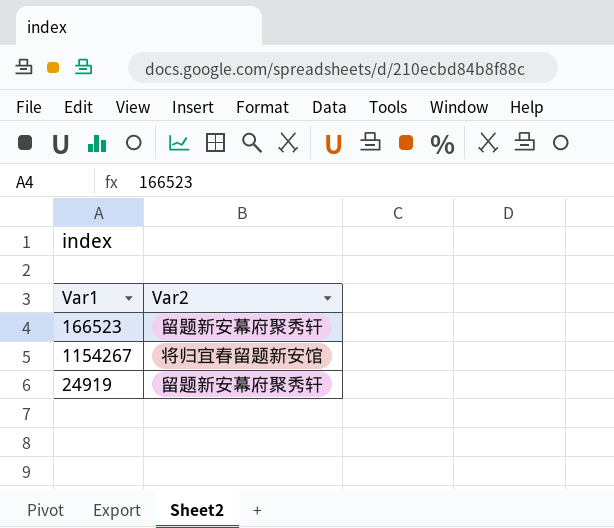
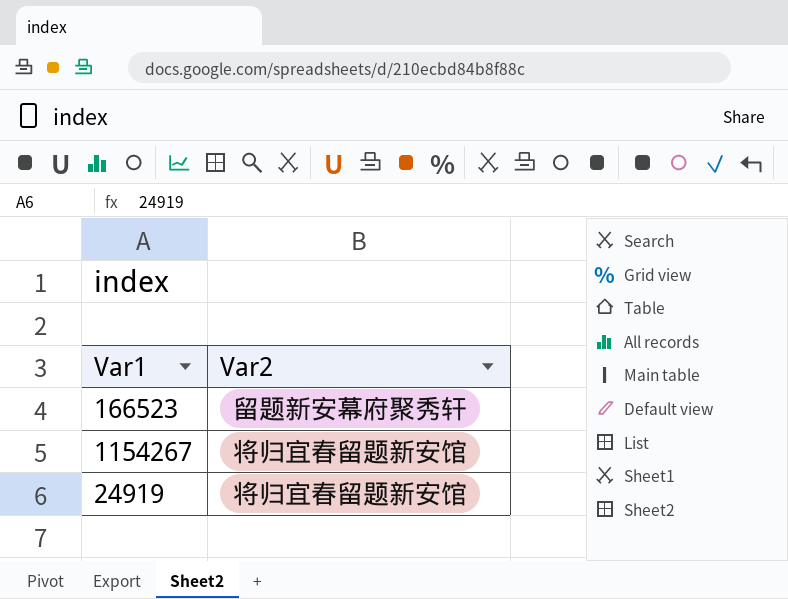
24919 | Var2: 留题新安幕府聚秀轩 -> 将归宜春留题新安馆

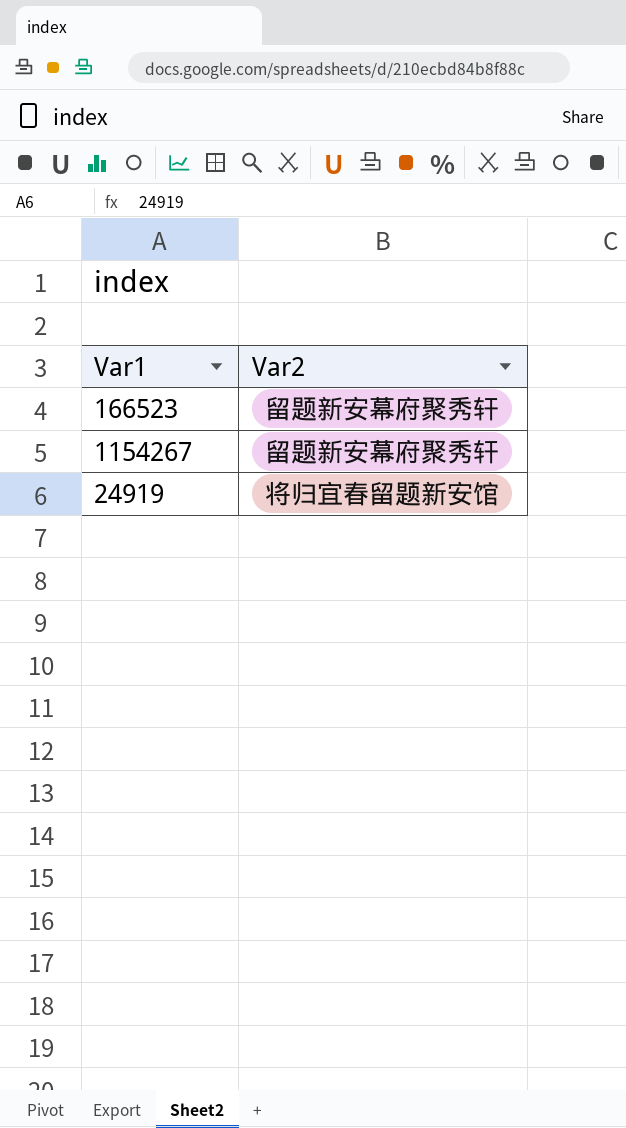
1154267 | Var2: 将归宜春留题新安馆 -> 留题新安幕府聚秀轩

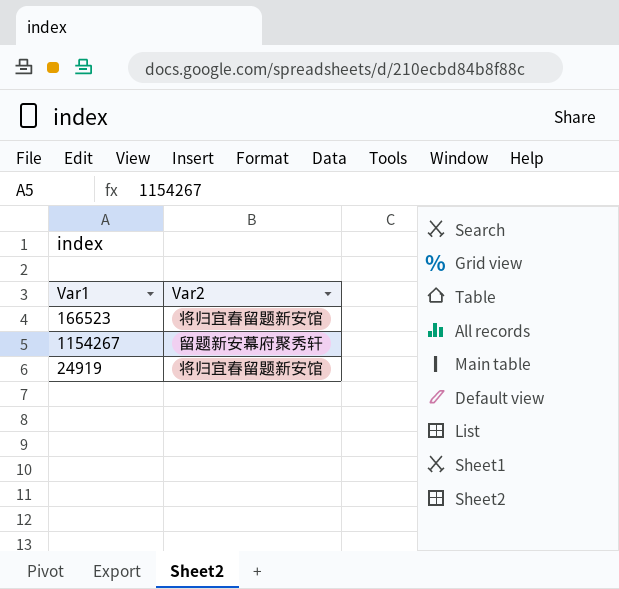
166523 | Var2: 留题新安幕府聚秀轩 -> 将归宜春留题新安馆

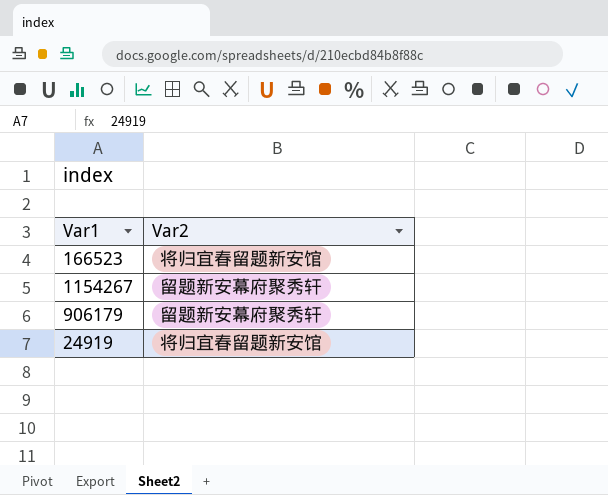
row 906179: none -> 留题新安幕府聚秀轩

